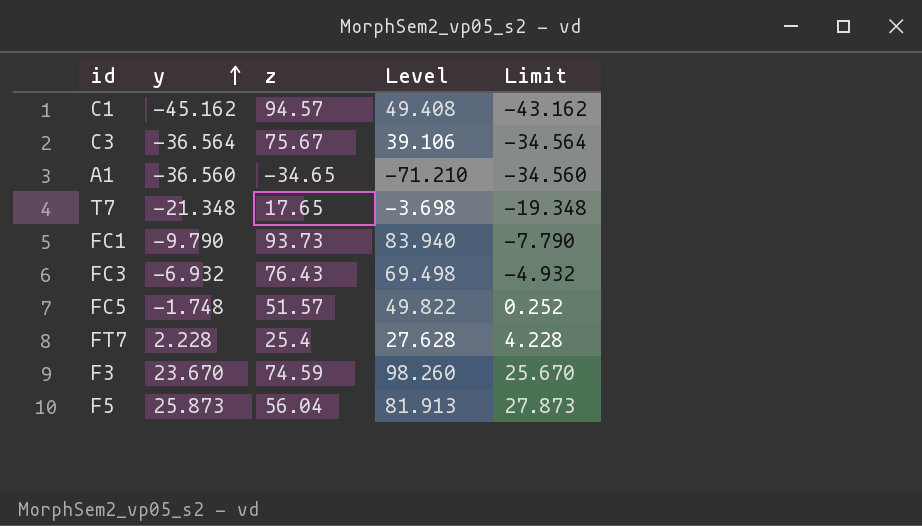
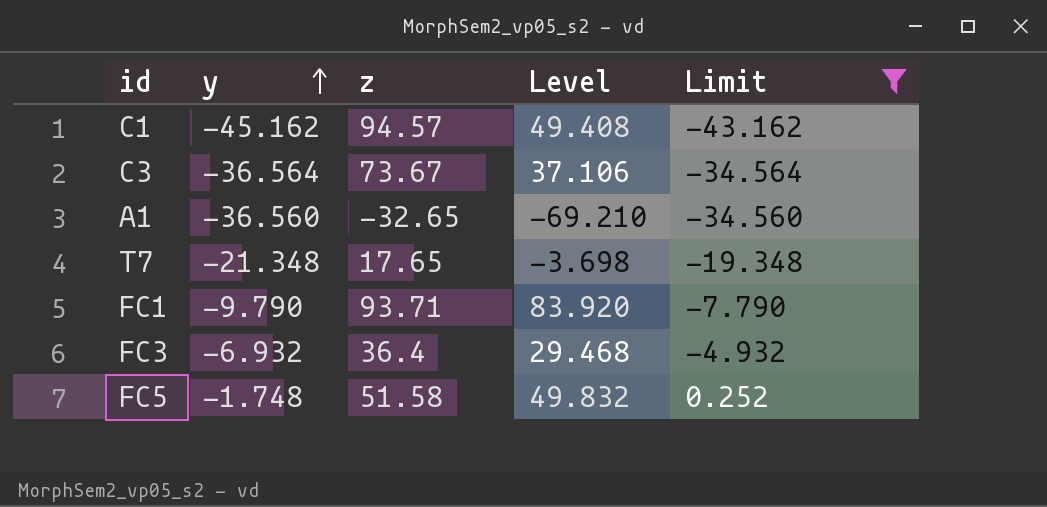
filter: none -> Limit <= 0.252
C3 | z: 75.67 -> 73.67
C3 | Level: 39.106 -> 37.106
A1 | z: -34.65 -> -32.65
A1 | Level: -71.210 -> -69.210
FC1 | z: 93.73 -> 93.71
FC1 | Level: 83.940 -> 83.920
FC3 | z: 76.43 -> 36.4
FC3 | Level: 69.498 -> 29.468
FC5 | z: 51.57 -> 51.58
FC5 | Level: 49.822 -> 49.832

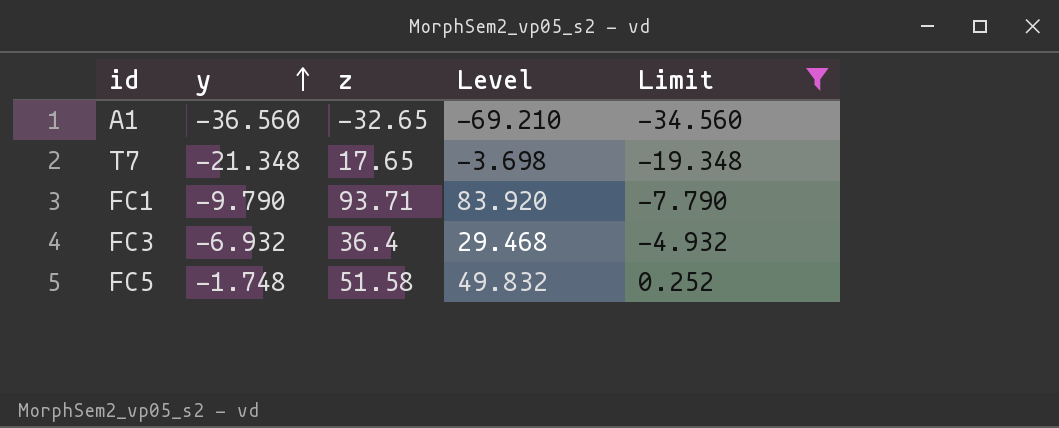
row C1: -45.162 | 94.57 | 49.408 | -43.162 -> none
row C3: -36.564 | 73.67 | 37.106 | -34.564 -> none

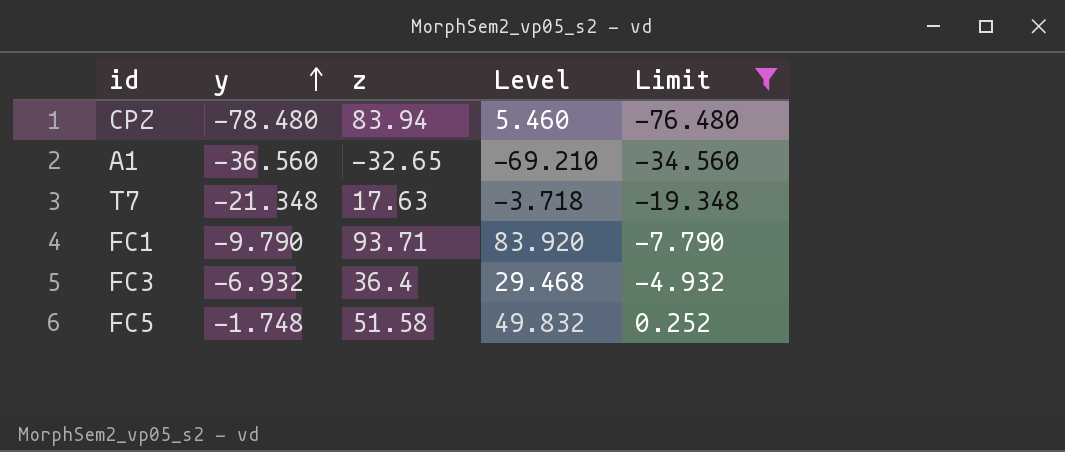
row CPZ: none -> -78.480 | 83.94 | 5.460 | -76.480
T7 | z: 17.65 -> 17.63
T7 | Level: -3.698 -> -3.718

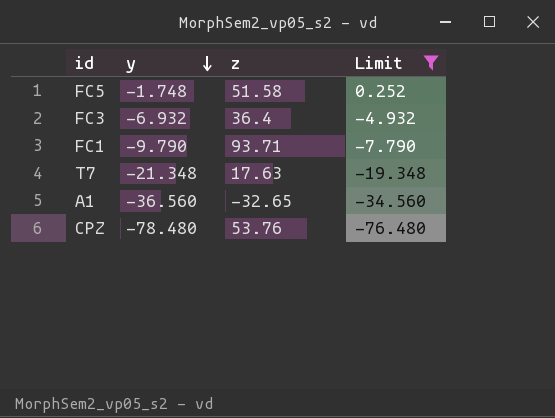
row order: y ascending -> y descending
column Level | formula: [y] + [z] -> none
CPZ | z: 83.94 -> 53.76

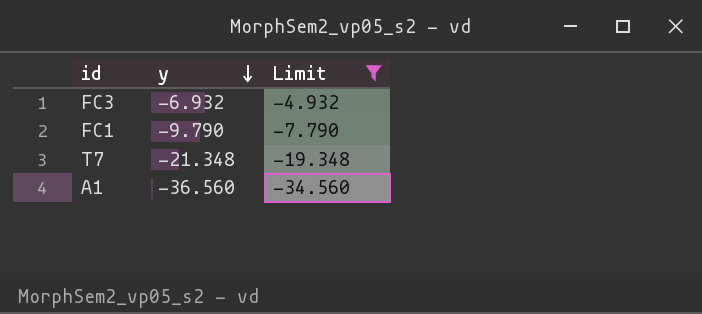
column z | position: 3 -> none
row FC5: -1.748 | 51.58 | 0.252 -> none
row CPZ: -78.480 | 53.76 | -76.480 -> none

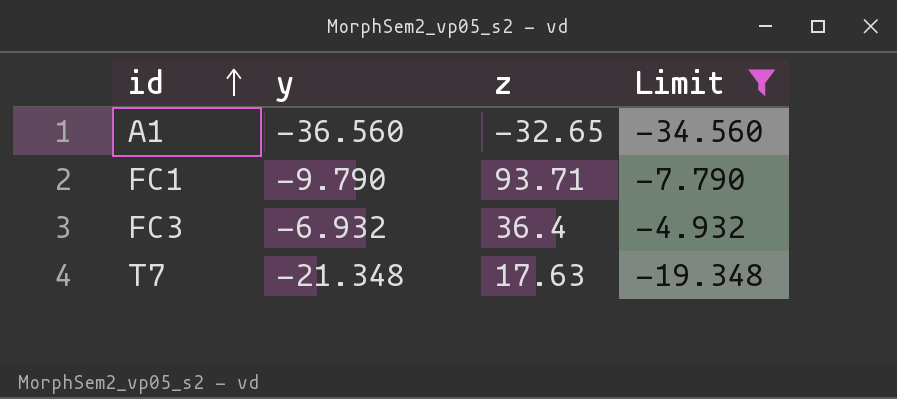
row order: y descending -> id ascending
column z | position: none -> 3

